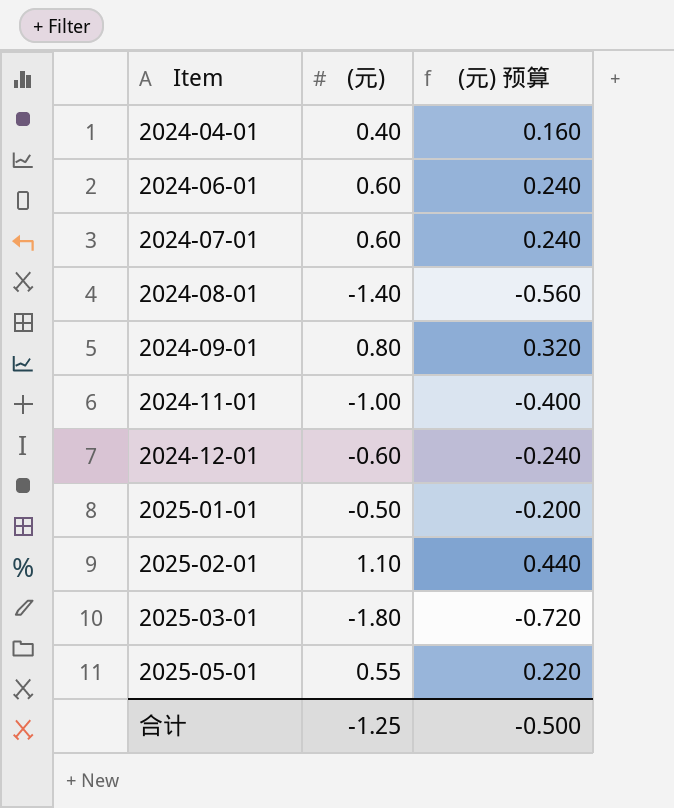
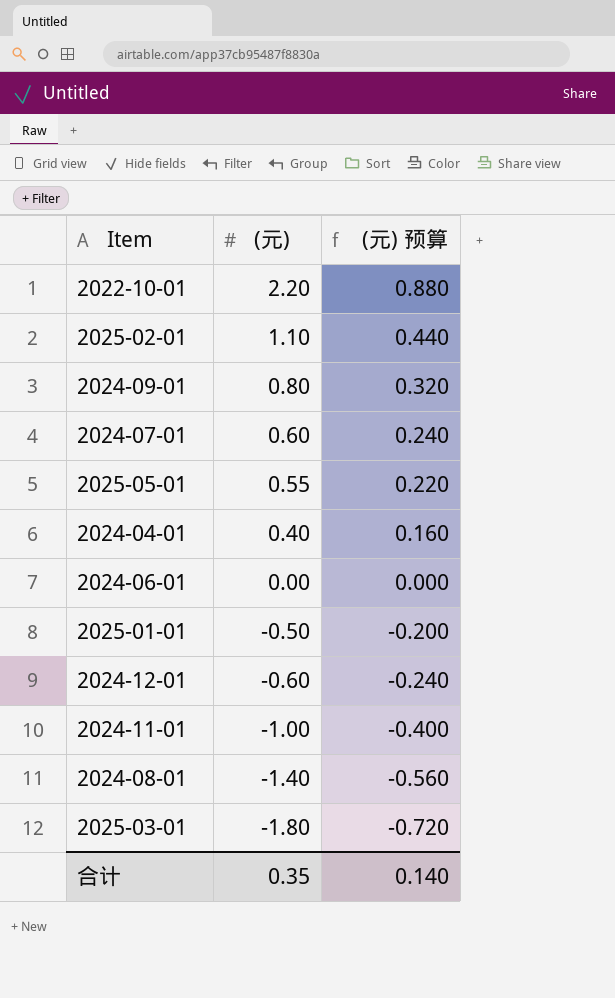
row order: Item ascending -> (元) descending
row 2022-10-01: none -> 2.20 | 0.880
2024-06-01 | (元): 0.60 -> 0.00
2024-06-01 | (元) 预算: 0.240 -> 0.000
合计 | (元): -1.25 -> 0.35
合计 | (元) 预算: -0.500 -> 0.140

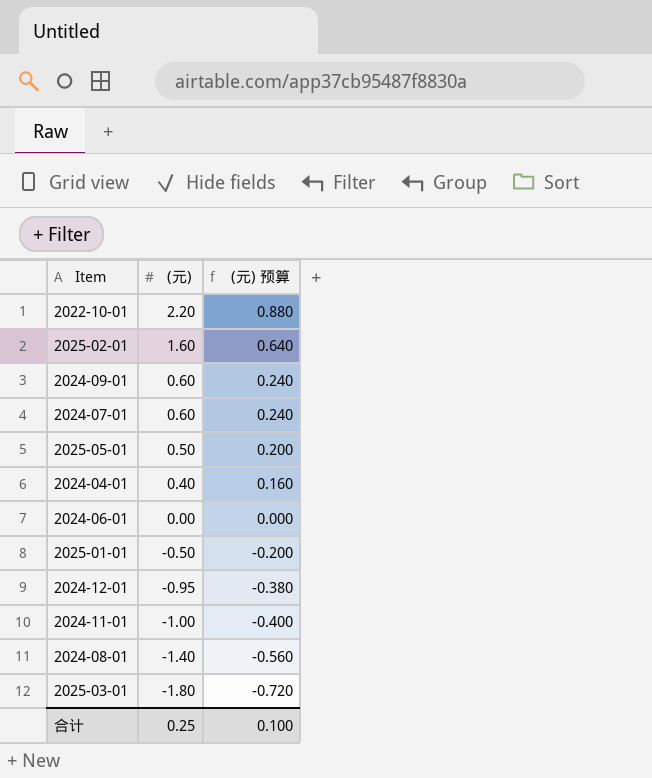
2025-02-01 | (元): 1.10 -> 1.60
2025-02-01 | (元) 预算: 0.440 -> 0.640
2024-09-01 | (元): 0.80 -> 0.60
2024-09-01 | (元) 预算: 0.320 -> 0.240
2025-05-01 | (元): 0.55 -> 0.50
2025-05-01 | (元) 预算: 0.220 -> 0.200
2024-12-01 | (元): -0.60 -> -0.95
2024-12-01 | (元) 预算: -0.240 -> -0.380
合计 | (元): 0.35 -> 0.25
合计 | (元) 预算: 0.140 -> 0.100

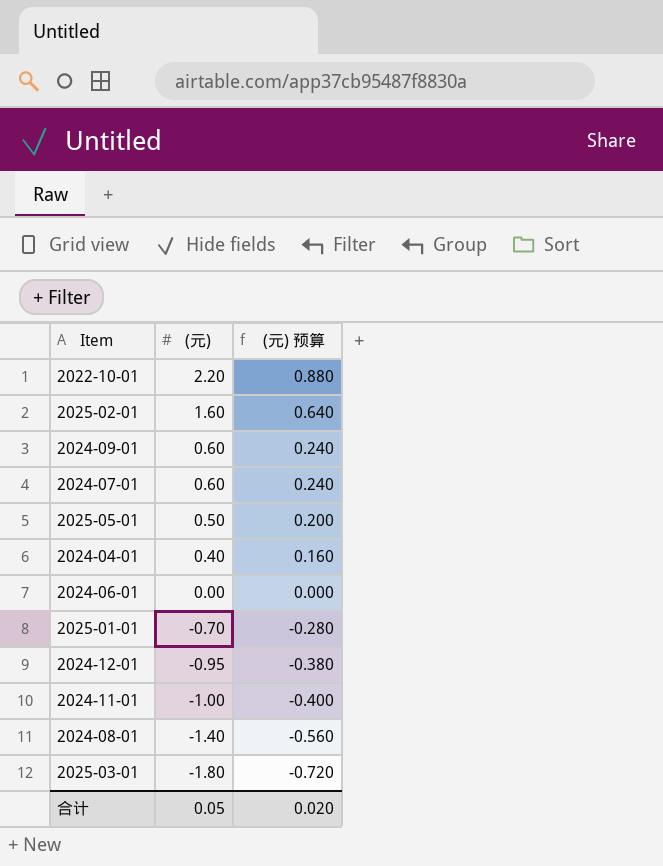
2025-01-01 | (元): -0.50 -> -0.70
2025-01-01 | (元) 预算: -0.200 -> -0.280
合计 | (元): 0.25 -> 0.05
合计 | (元) 预算: 0.100 -> 0.020

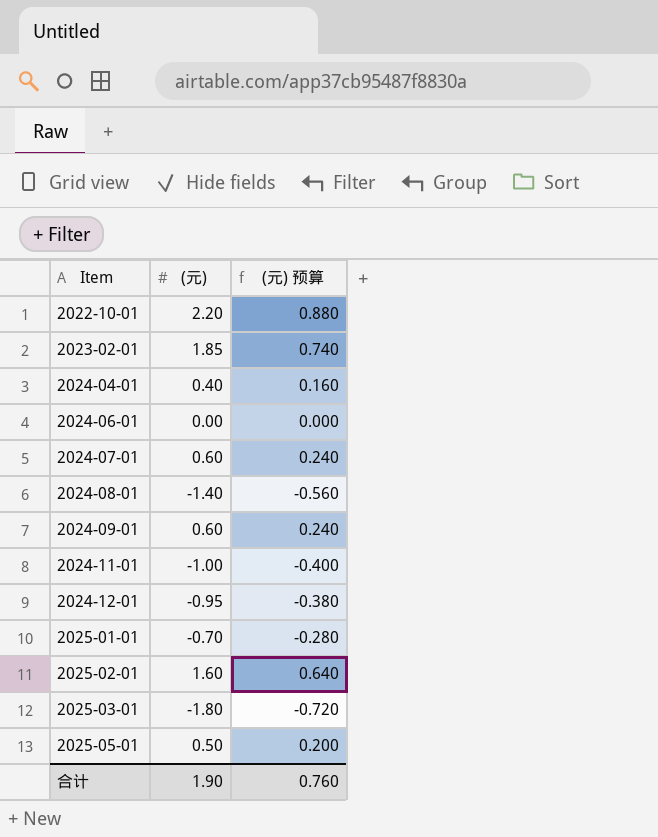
row order: (元) descending -> Item ascending
row 2023-02-01: none -> 1.85 | 0.740
合计 | (元): 0.05 -> 1.90
合计 | (元) 预算: 0.020 -> 0.760

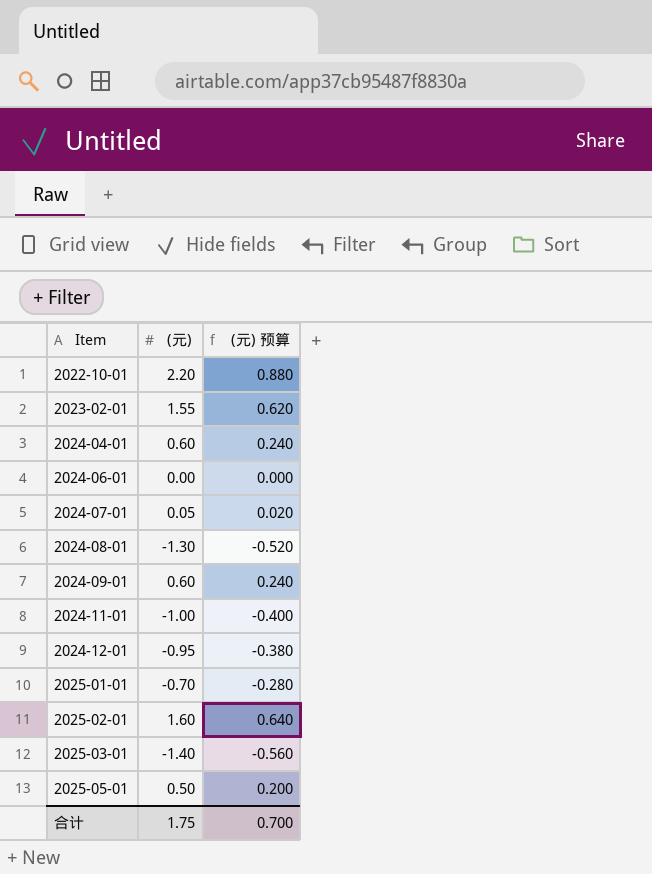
2023-02-01 | (元): 1.85 -> 1.55
2023-02-01 | (元) 预算: 0.740 -> 0.620
2024-04-01 | (元): 0.40 -> 0.60
2024-04-01 | (元) 预算: 0.160 -> 0.240
2024-07-01 | (元): 0.60 -> 0.05
2024-07-01 | (元) 预算: 0.240 -> 0.020
2024-08-01 | (元): -1.40 -> -1.30
2024-08-01 | (元) 预算: -0.560 -> -0.520
2025-03-01 | (元): -1.80 -> -1.40
2025-03-01 | (元) 预算: -0.720 -> -0.560
合计 | (元): 1.90 -> 1.75
合计 | (元) 预算: 0.760 -> 0.700

